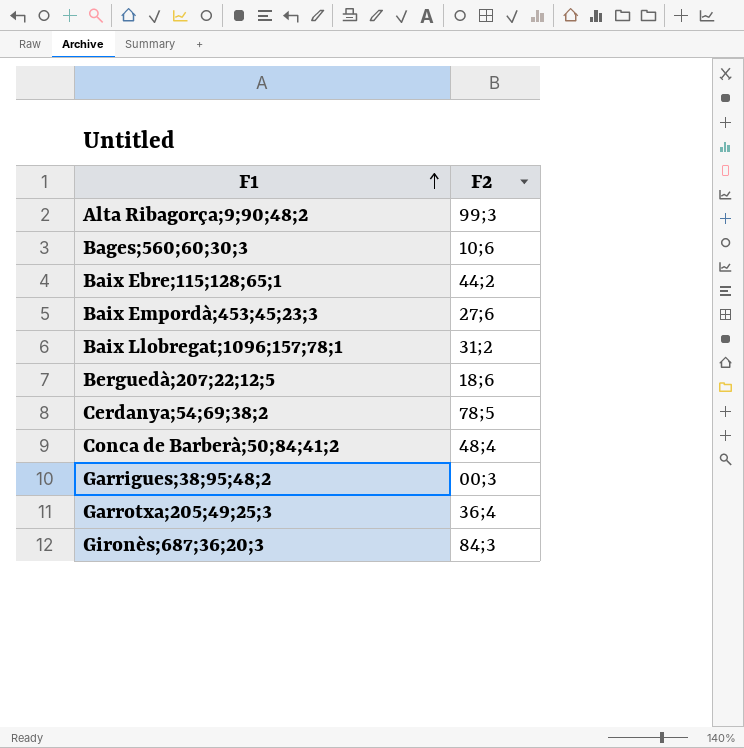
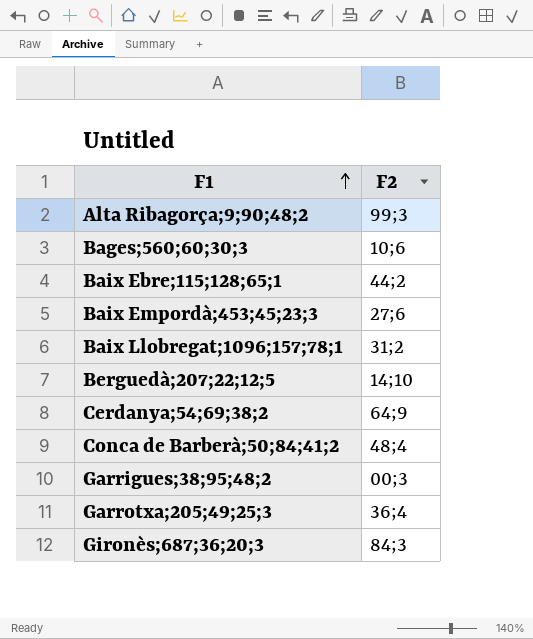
Berguedà;207;22;12;5 | F2: 18;6 -> 14;10
Cerdanya;54;69;38;2 | F2: 78;5 -> 64;9

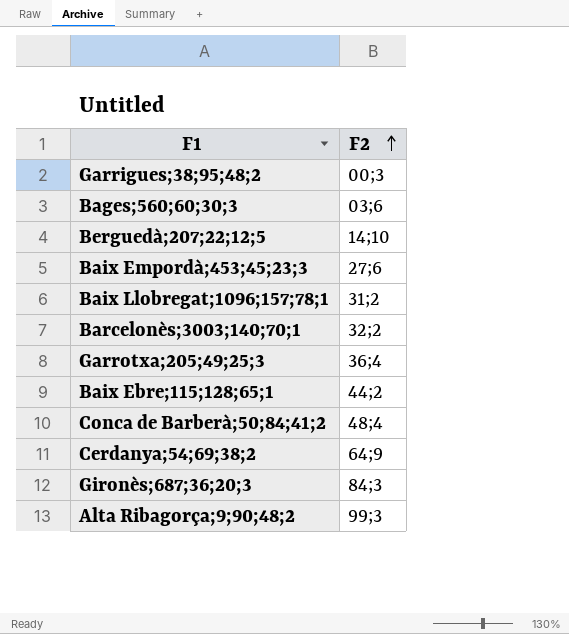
row order: F1 ascending -> F2 ascending
Bages;560;60;30;3 | F2: 10;6 -> 03;6
row Barcelonès;3003;140;70;1: none -> 32;2

